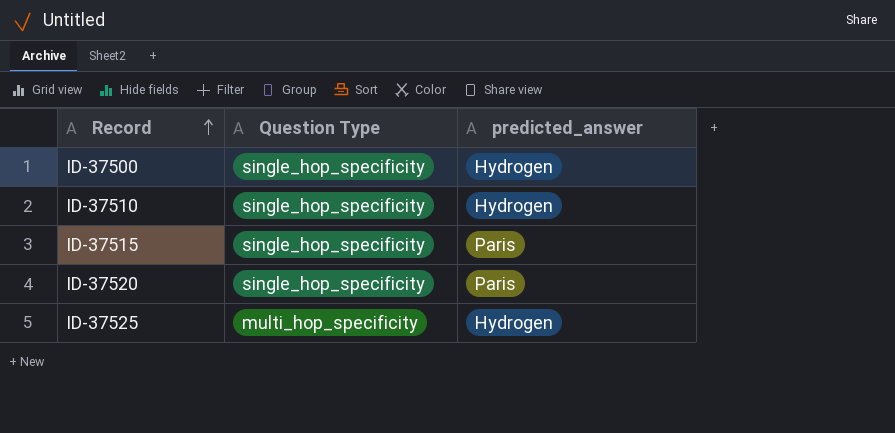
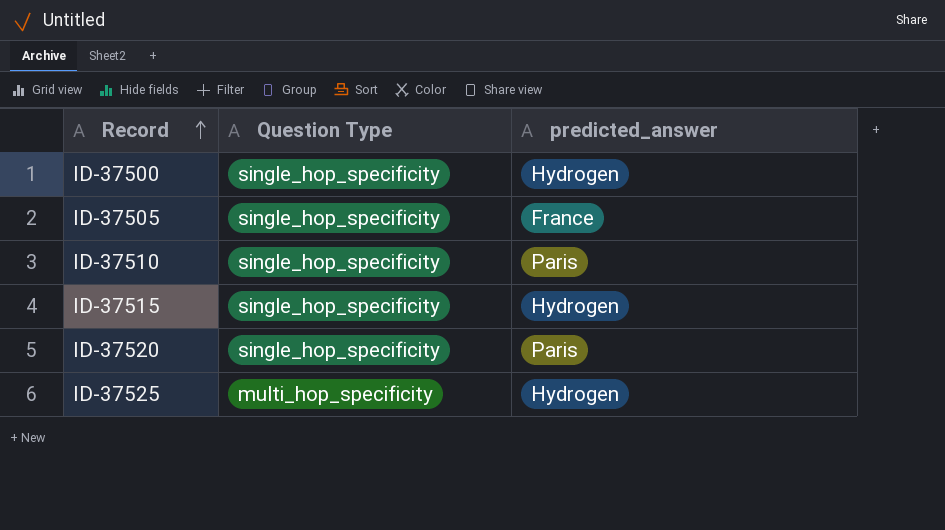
row ID-37505: none -> single_hop_specificity | France
ID-37510 | predicted_answer: Hydrogen -> Paris
ID-37515 | predicted_answer: Paris -> Hydrogen

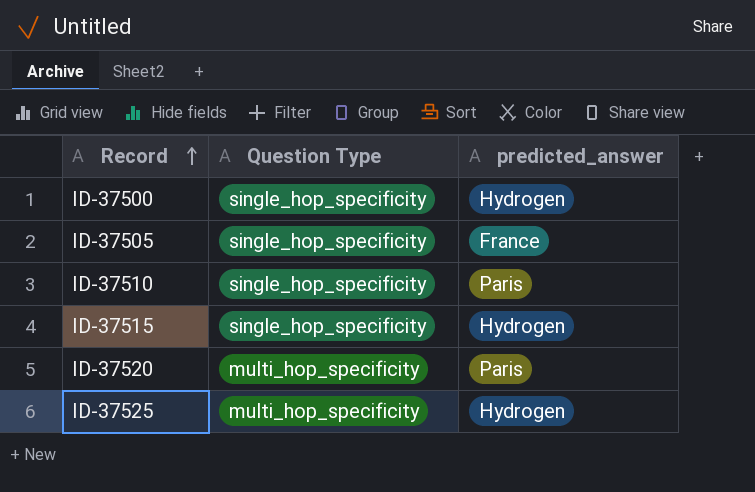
ID-37520 | Question Type: single_hop_specificity -> multi_hop_specificity

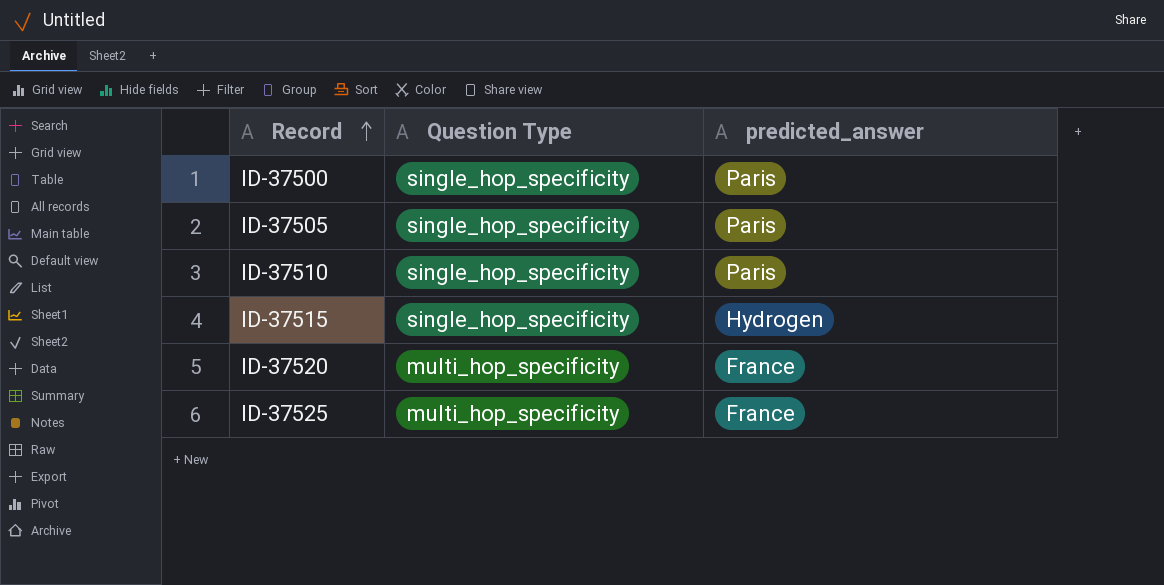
ID-37500 | predicted_answer: Hydrogen -> Paris
ID-37505 | predicted_answer: France -> Paris
ID-37520 | predicted_answer: Paris -> France
ID-37525 | predicted_answer: Hydrogen -> France

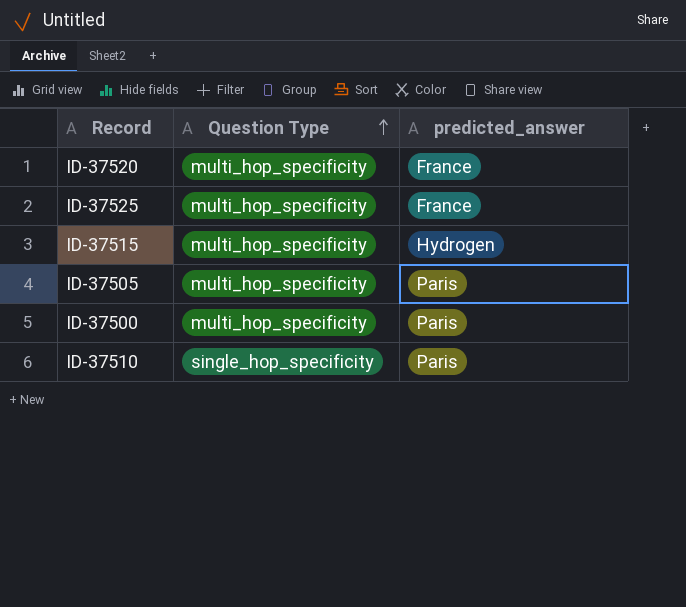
row order: Record ascending -> Question Type ascending
ID-37515 | Question Type: single_hop_specificity -> multi_hop_specificity
ID-37505 | Question Type: single_hop_specificity -> multi_hop_specificity
ID-37500 | Question Type: single_hop_specificity -> multi_hop_specificity

